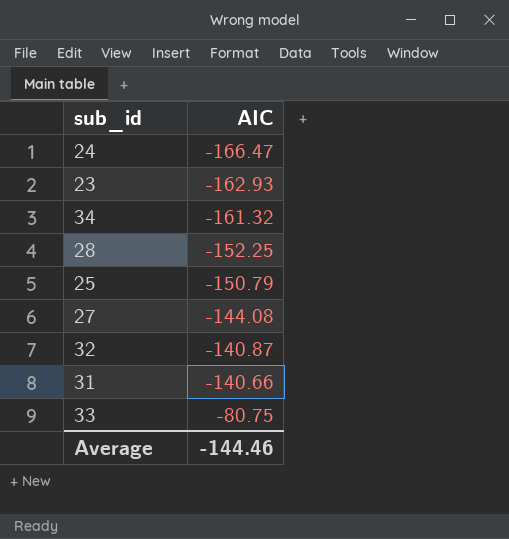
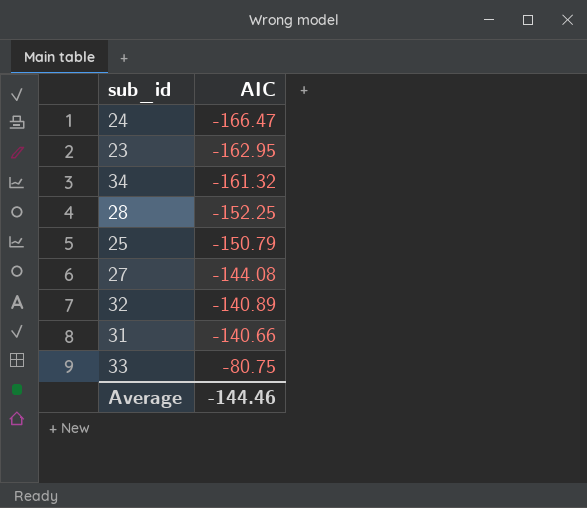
23 | AIC: -162.93 -> -162.95
32 | AIC: -140.87 -> -140.89

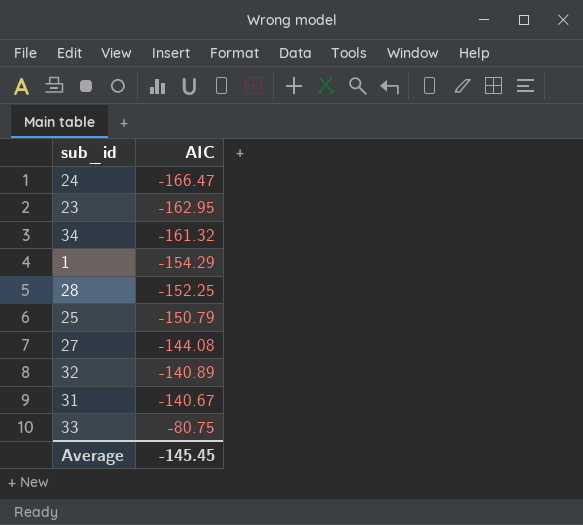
row 1: none -> -154.29
31 | AIC: -140.66 -> -140.67
Average | AIC: -144.46 -> -145.45

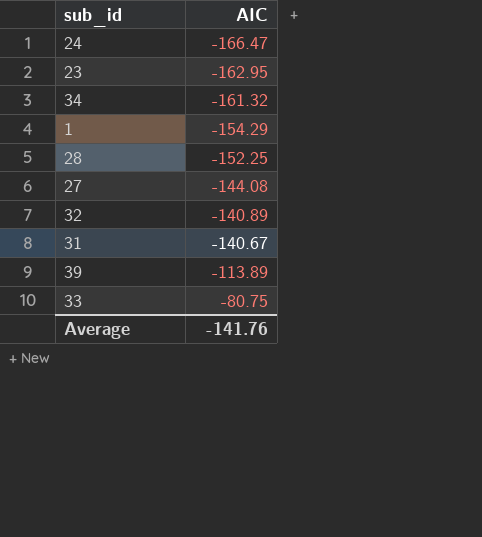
row 25: -150.79 -> none
row 39: none -> -113.89
Average | AIC: -145.45 -> -141.76

